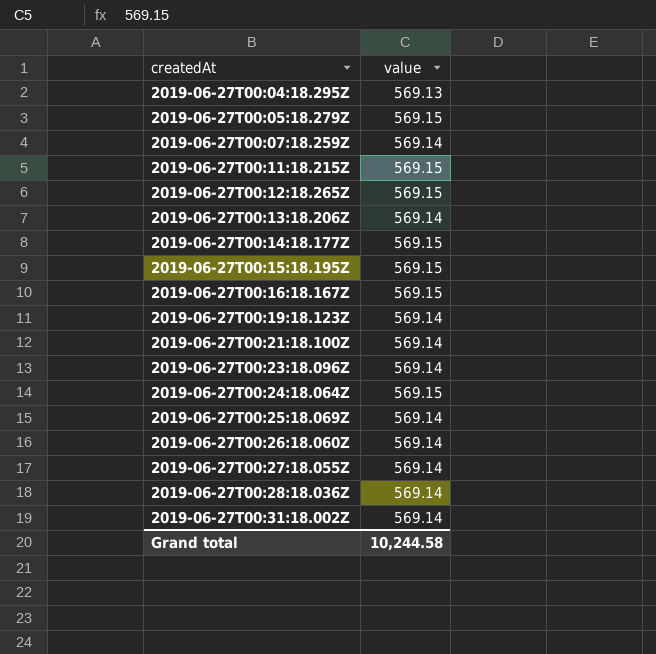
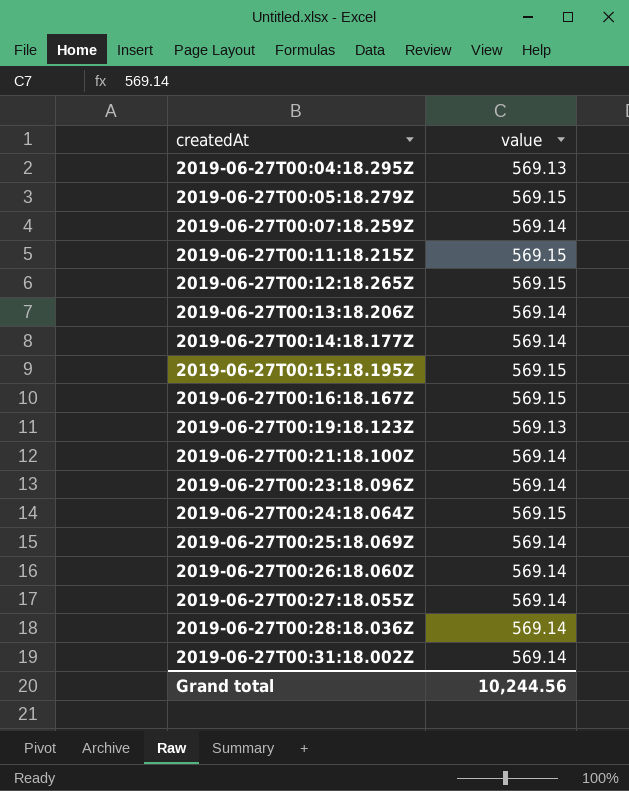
2019-06-27T00:14:18.177Z | value: 569.15 -> 569.14
2019-06-27T00:19:18.123Z | value: 569.14 -> 569.13
Grand total | value: 10,244.58 -> 10,244.56

